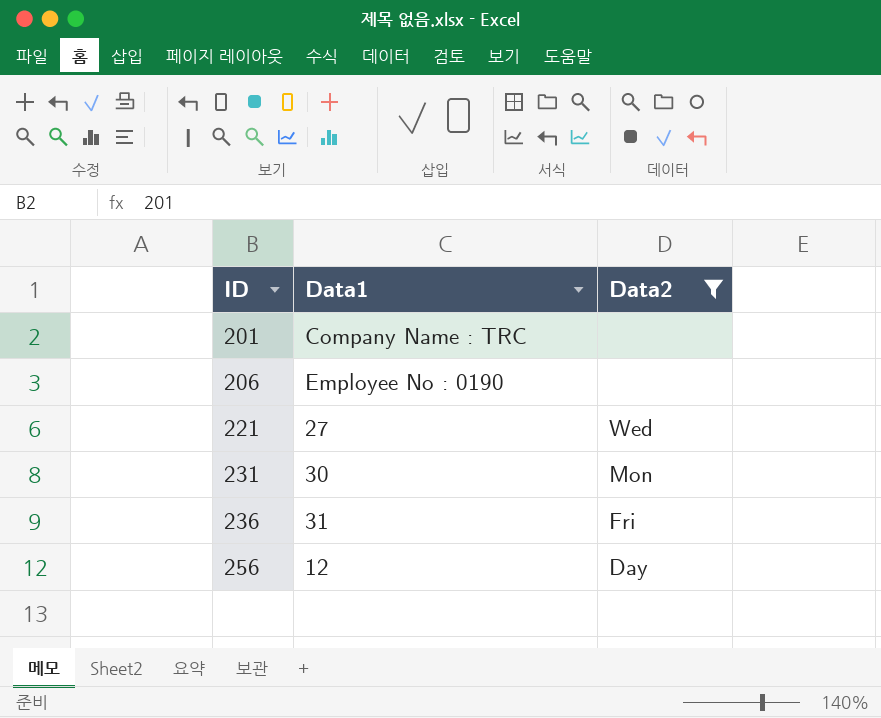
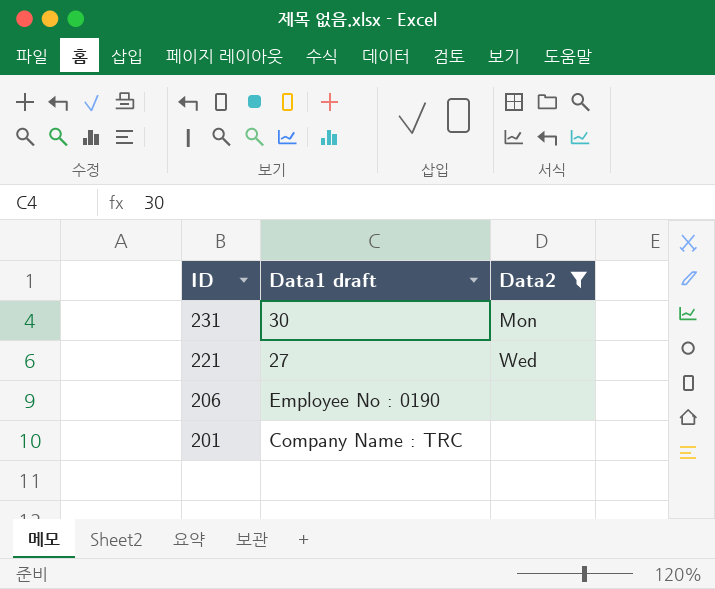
row order: ID ascending -> ID descending
column name: Data1 -> Data1 draft
row 236: 31 | Fri -> none
row 256: 12 | Day -> none

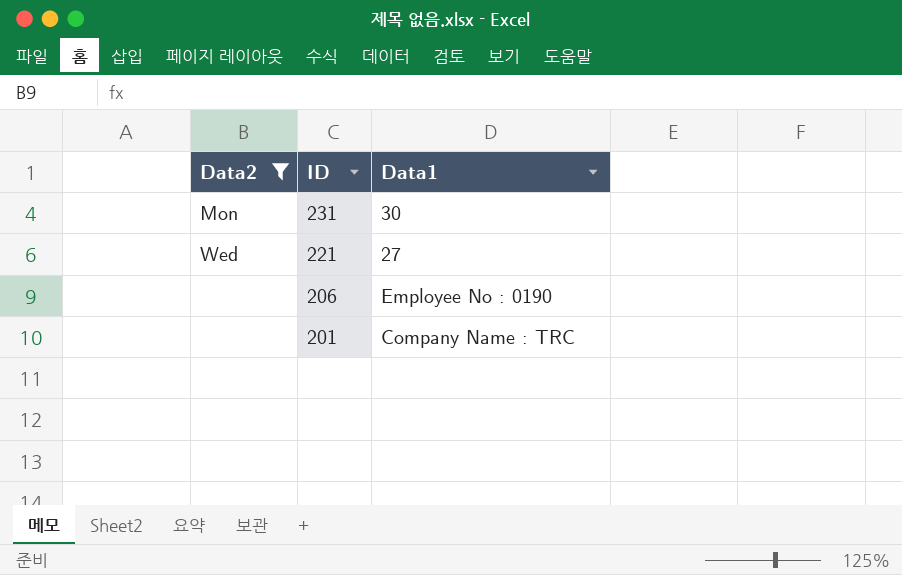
column Data2 | position: 3 -> 1
column name: Data1 draft -> Data1

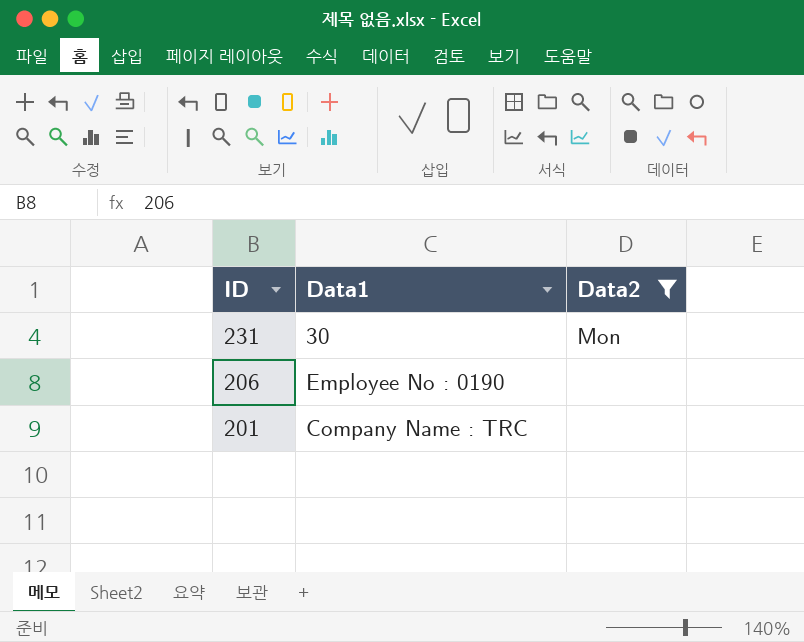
column Data2 | position: 1 -> 3
row 221: Wed | 27 -> none

